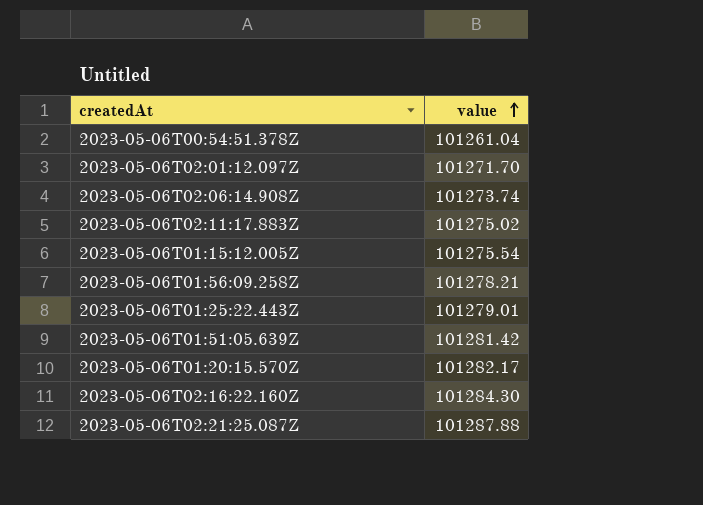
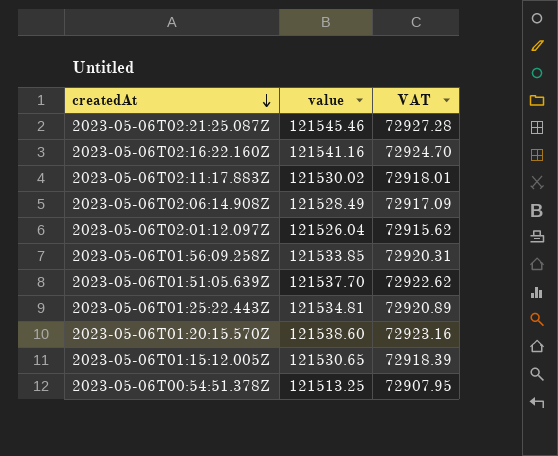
row order: value ascending -> createdAt descending
column VAT | formula: none -> [value] * 0.6
2023-05-06T02:21:25.087Z | value: 101287.88 -> 121545.46
2023-05-06T02:16:22.160Z | value: 101284.30 -> 121541.16
2023-05-06T02:11:17.883Z | value: 101275.02 -> 121530.02
2023-05-06T02:06:14.908Z | value: 101273.74 -> 121528.49
2023-05-06T02:01:12.097Z | value: 101271.70 -> 121526.04
2023-05-06T01:56:09.258Z | value: 101278.21 -> 121533.85
2023-05-06T01:51:05.639Z | value: 101281.42 -> 121537.70
2023-05-06T01:25:22.443Z | value: 101279.01 -> 121534.81
2023-05-06T01:20:15.570Z | value: 101282.17 -> 121538.60
2023-05-06T01:15:12.005Z | value: 101275.54 -> 121530.65
2023-05-06T00:54:51.378Z | value: 101261.04 -> 121513.25

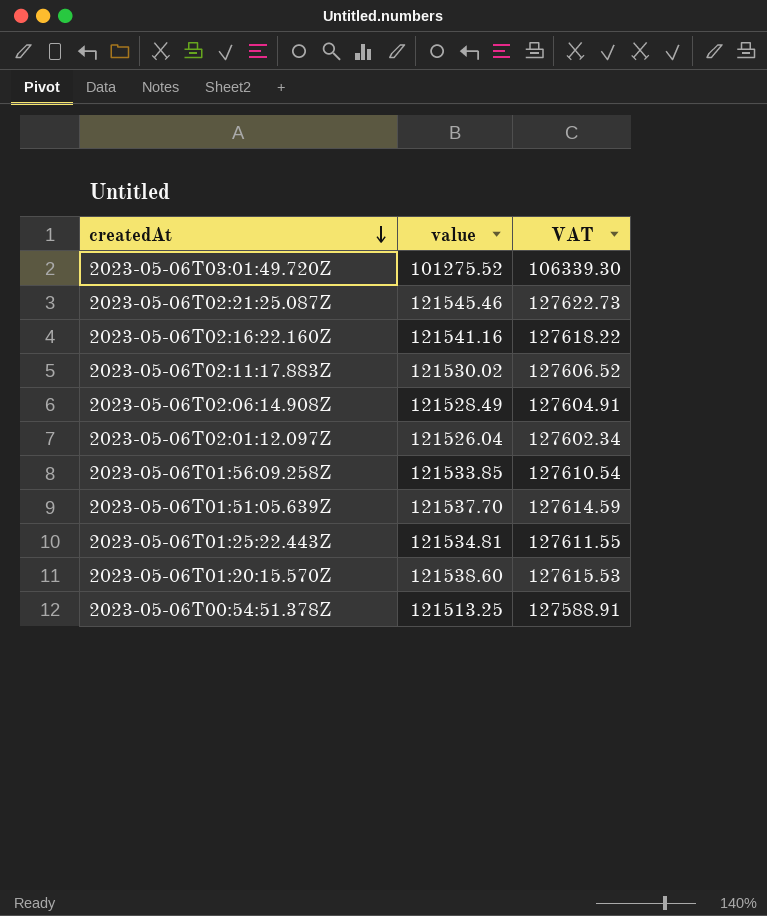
column VAT | formula: [value] * 0.6 -> [value] * 1.05
row 2023-05-06T01:15:12.005Z: 121530.65 | 72918.39 -> none
row 2023-05-06T03:01:49.720Z: none -> 101275.52 | 106339.30

